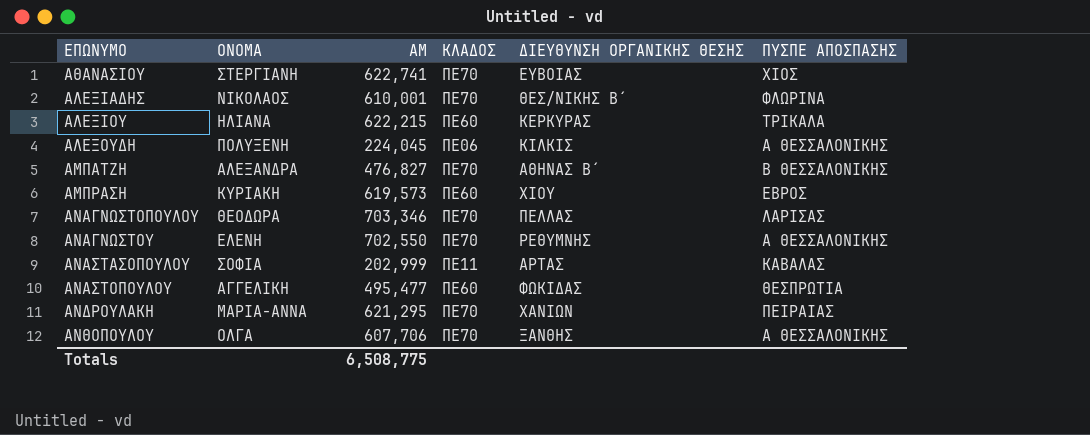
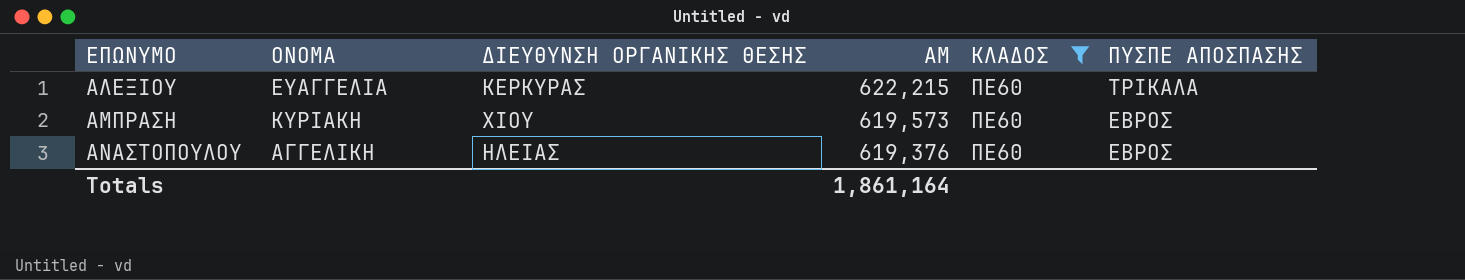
filter: none -> ΚΛΑΔΟΣ = ΠΕ60
column ΔΙΕΥΘΥΝΣΗ ΟΡΓΑΝΙΚΗΣ ΘΕΣΗΣ | position: 5 -> 3
ΑΛΕΞΙΟΥ | ΟΝΟΜΑ: ΗΛΙΑΝΑ -> ΕΥΑΓΓΕΛΙΑ
ΑΝΑΣΤΟΠΟΥΛΟΥ | ΔΙΕΥΘΥΝΣΗ ΟΡΓΑΝΙΚΗΣ ΘΕΣΗΣ: ΦΩΚΙΔΑΣ -> ΗΛΕΙΑΣ
ΑΝΑΣΤΟΠΟΥΛΟΥ | ΑΜ: 495,477 -> 619,376
ΑΝΑΣΤΟΠΟΥΛΟΥ | ΠΥΣΠΕ ΑΠΟΣΠΑΣΗΣ: ΘΕΣΠΡΩΤΙΑ -> ΕΒΡΟΣ
Totals | ΑΜ: 6,508,775 -> 1,861,164

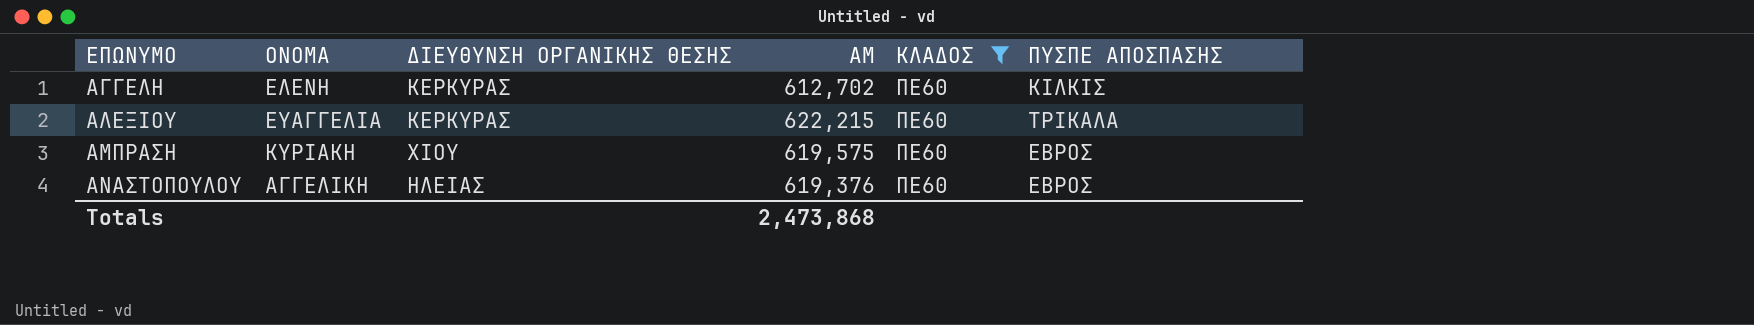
row ΑΓΓΕΛΗ: none -> ΕΛΕΝΗ | ΚΕΡΚΥΡΑΣ | 612,702 | ΠΕ60 | ΚΙΛΚΙΣ
ΑΜΠΡΑΣΗ | ΑΜ: 619,573 -> 619,575
Totals | ΑΜ: 1,861,164 -> 2,473,868

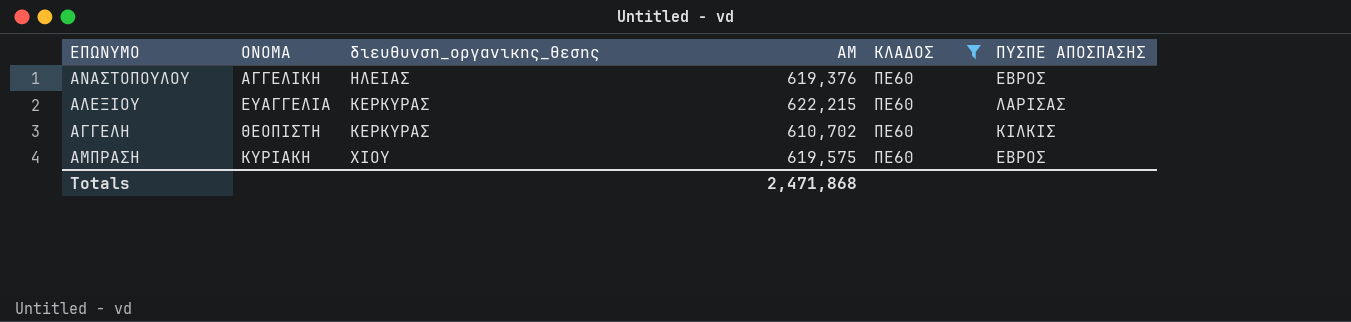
row order: ΕΠΩΝΥΜΟ ascending -> ΟΝΟΜΑ ascending
column name: ΔΙΕΥΘΥΝΣΗ ΟΡΓΑΝΙΚΗΣ ΘΕΣΗΣ -> διευθυνση_οργανικης_θεσης
ΑΛΕΞΙΟΥ | ΠΥΣΠΕ ΑΠΟΣΠΑΣΗΣ: ΤΡΙΚΑΛΑ -> ΛΑΡΙΣΑΣ
ΑΓΓΕΛΗ | ΟΝΟΜΑ: ΕΛΕΝΗ -> ΘΕΟΠΙΣΤΗ
ΑΓΓΕΛΗ | ΑΜ: 612,702 -> 610,702
Totals | ΑΜ: 2,473,868 -> 2,471,868

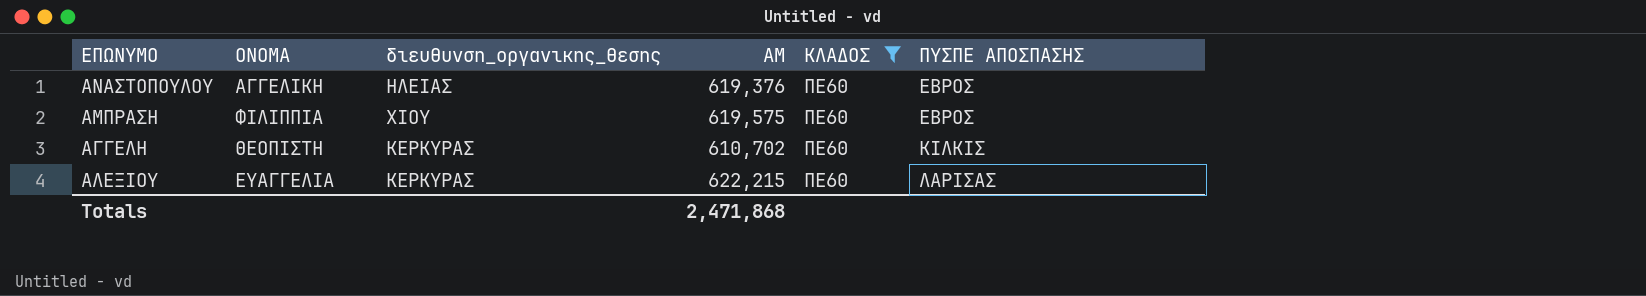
row order: ΟΝΟΜΑ ascending -> ΠΥΣΠΕ ΑΠΟΣΠΑΣΗΣ ascending
ΑΜΠΡΑΣΗ | ΟΝΟΜΑ: ΚΥΡΙΑΚΗ -> ΦΙΛΙΠΠΙΑ

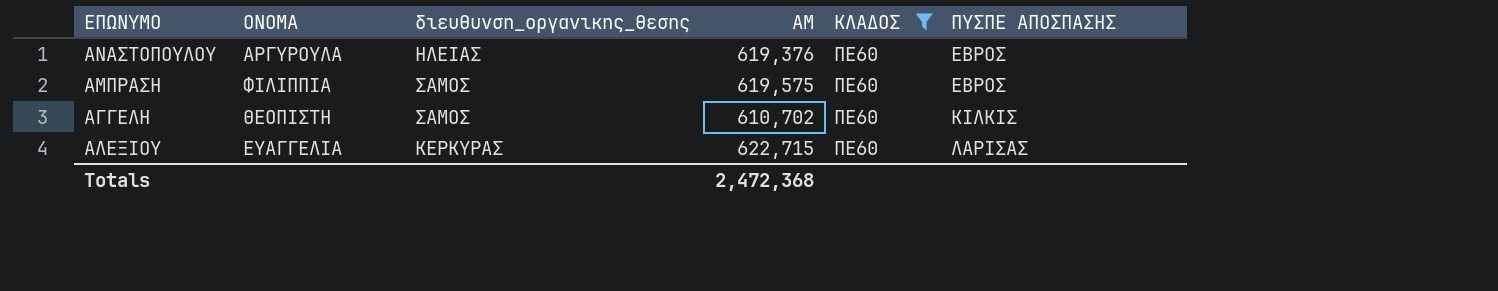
ΑΝΑΣΤΟΠΟΥΛΟΥ | ΟΝΟΜΑ: ΑΓΓΕΛΙΚΗ -> ΑΡΓΥΡΟΥΛΑ
ΑΜΠΡΑΣΗ | διευθυνση_οργανικης_θεσης: ΧΙΟΥ -> ΣΑΜΟΣ
ΑΓΓΕΛΗ | διευθυνση_οργανικης_θεσης: ΚΕΡΚΥΡΑΣ -> ΣΑΜΟΣ
ΑΛΕΞΙΟΥ | ΑΜ: 622,215 -> 622,715
Totals | ΑΜ: 2,471,868 -> 2,472,368

